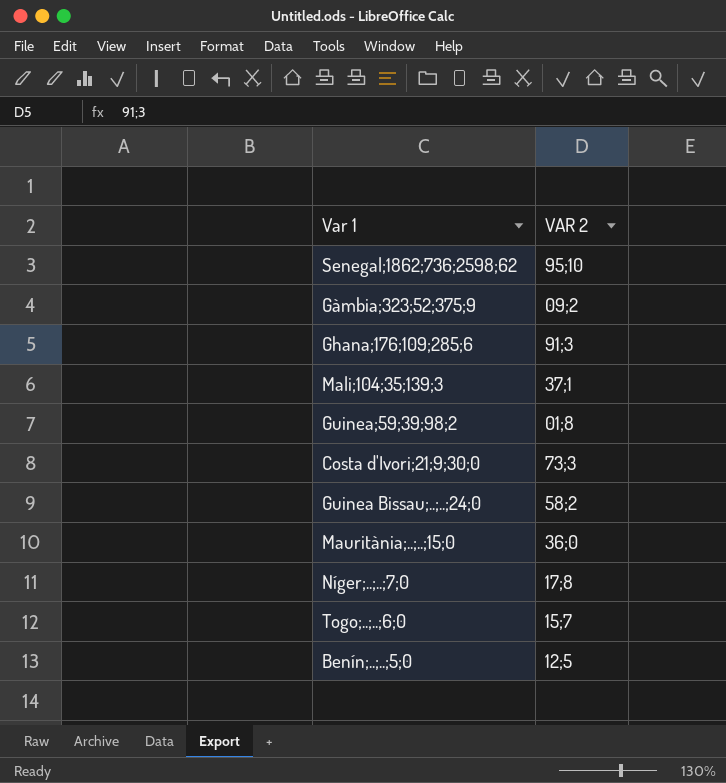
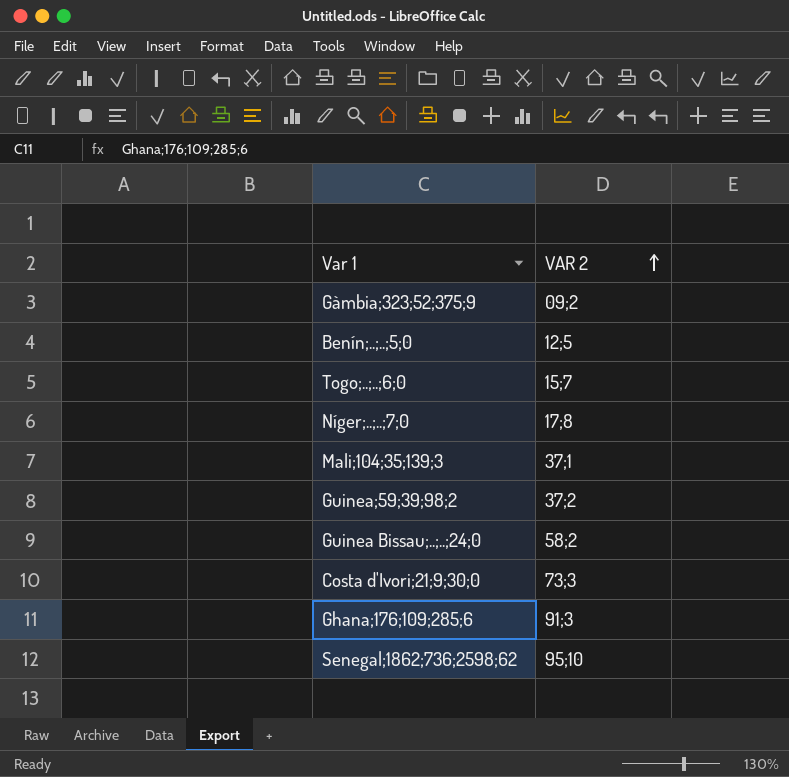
row order: none -> VAR 2 ascending
row Mauritània;..;..;15;0: 36;0 -> none
Guinea;59;39;98;2 | VAR 2: 01;8 -> 37;2

